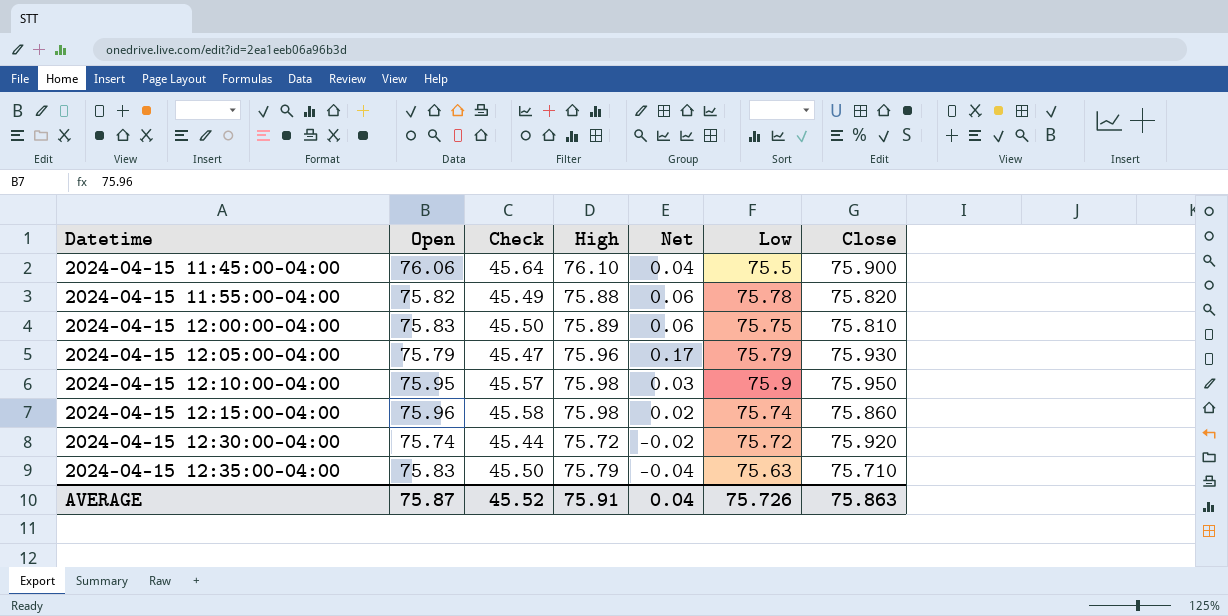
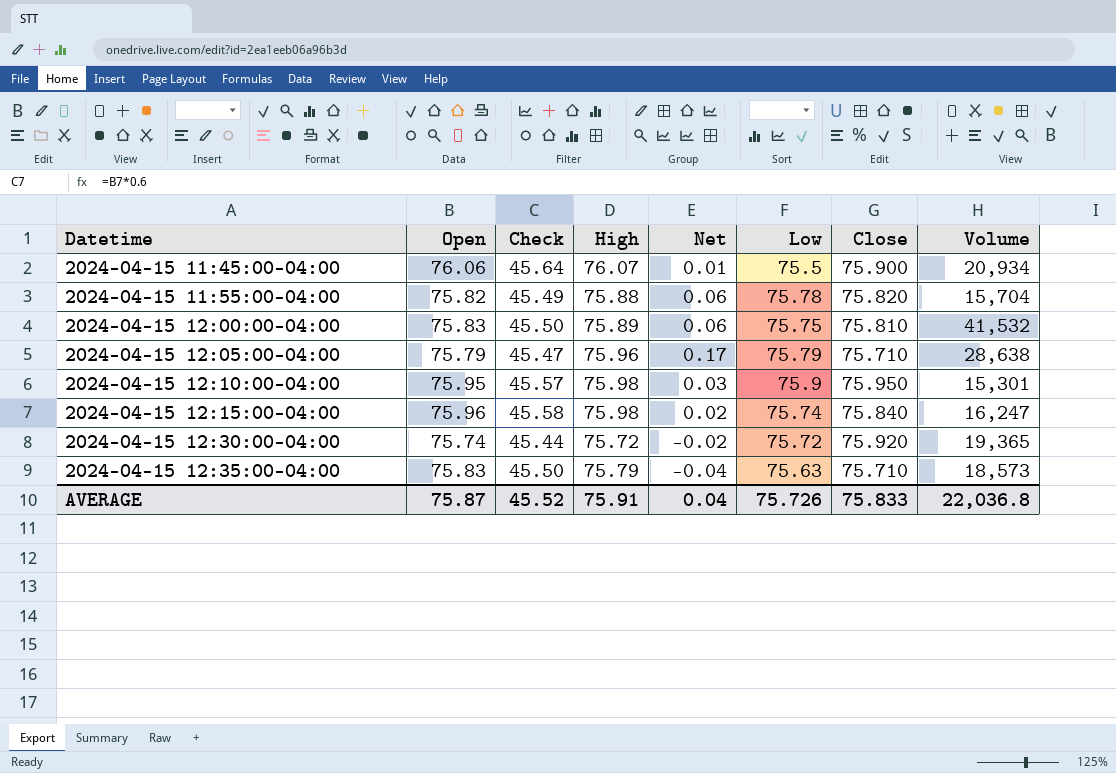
column Volume | position: none -> 8
2024-04-15 11:45:00-04:00 | High: 76.10 -> 76.07
2024-04-15 11:45:00-04:00 | Net: 0.04 -> 0.01
2024-04-15 12:05:00-04:00 | Close: 75.930 -> 75.710
2024-04-15 12:15:00-04:00 | Close: 75.860 -> 75.840
AVERAGE | Close: 75.863 -> 75.833

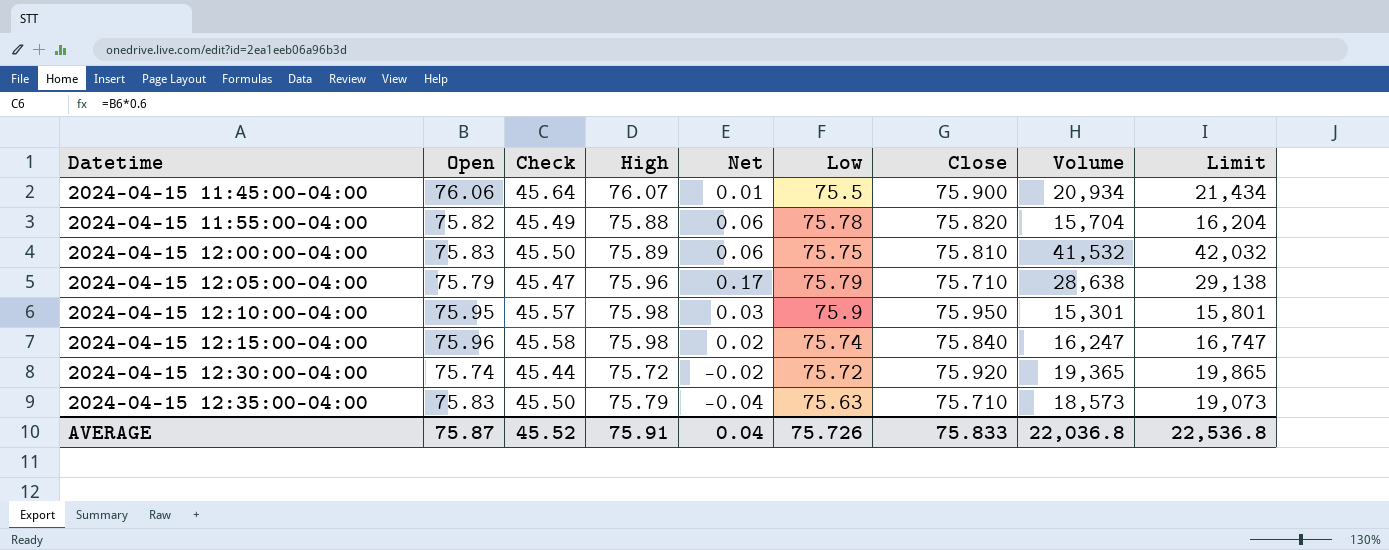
column Limit | formula: none -> [Volume] + 500

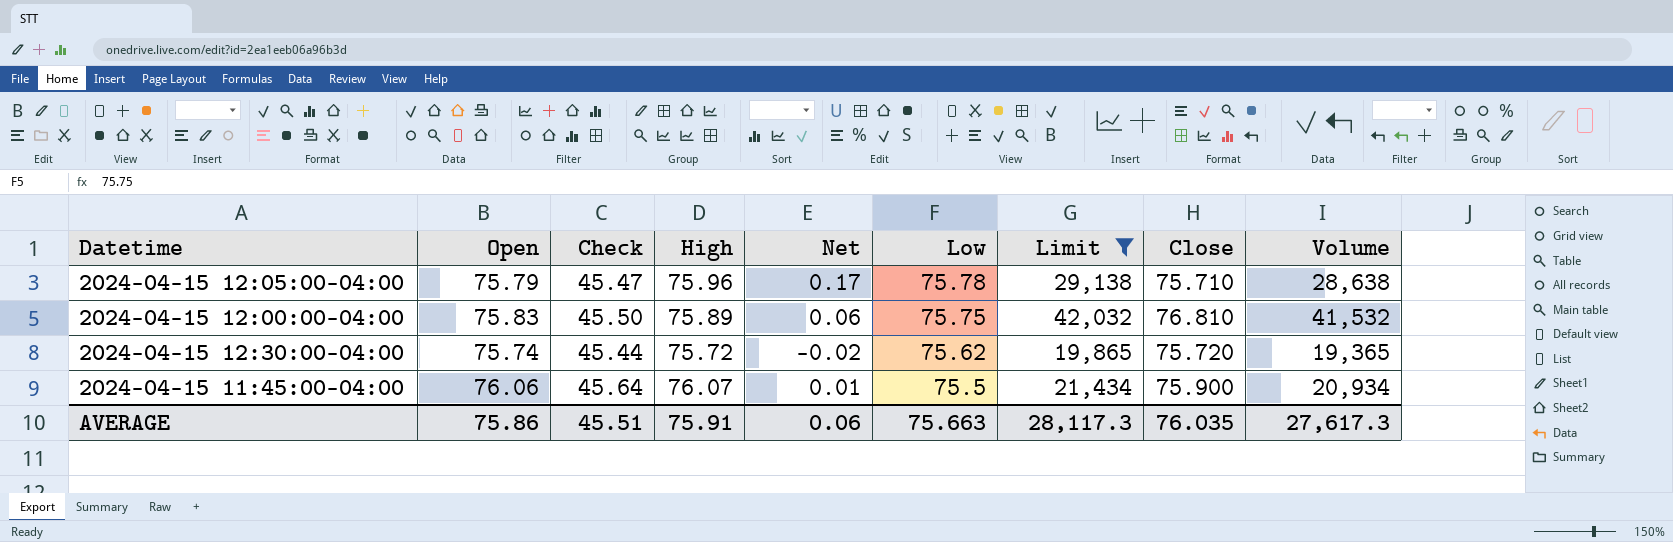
filter: none -> Limit >= 19,865
row order: Datetime ascending -> Low descending
column Limit | position: 9 -> 7
2024-04-15 12:05:00-04:00 | Low: 75.79 -> 75.78
2024-04-15 12:00:00-04:00 | Close: 75.810 -> 76.810
2024-04-15 12:30:00-04:00 | Low: 75.72 -> 75.62
2024-04-15 12:30:00-04:00 | Close: 75.920 -> 75.720
AVERAGE | Open: 75.87 -> 75.86
AVERAGE | Check: 45.52 -> 45.51
AVERAGE | Net: 0.04 -> 0.06
AVERAGE | Low: 75.726 -> 75.663
AVERAGE | Limit: 22,536.8 -> 28,117.3
AVERAGE | Close: 75.833 -> 76.035
AVERAGE | Volume: 22,036.8 -> 27,617.3

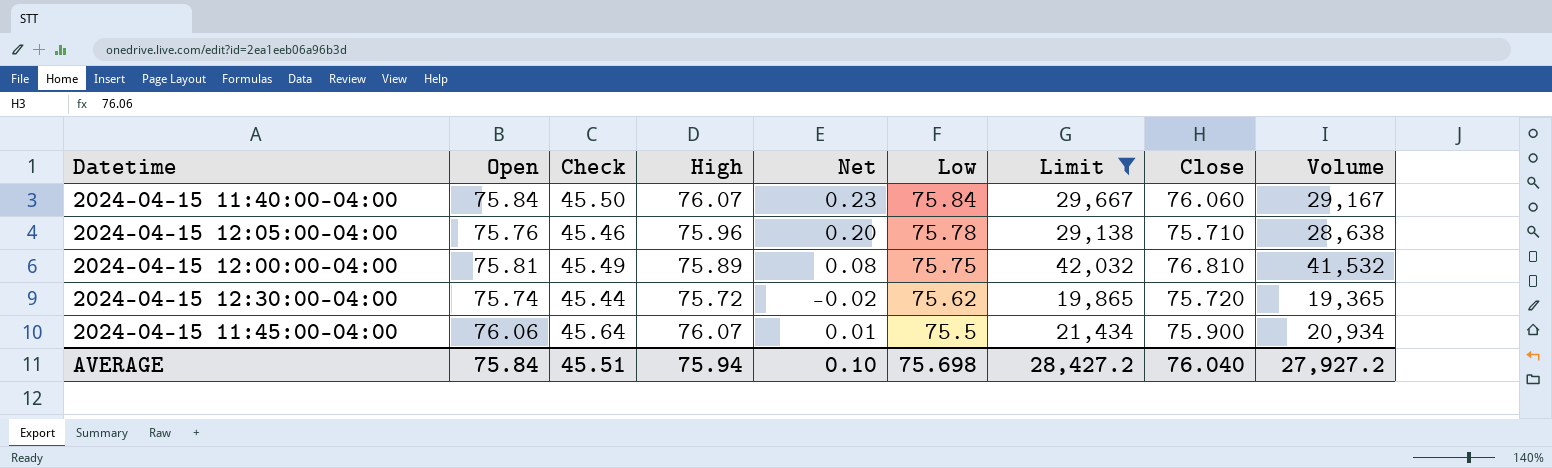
row 2024-04-15 11:40:00-04:00: none -> 75.84 | 45.50 | 76.07 | 0.23 | 75.84 | 29,667 | 76.060 | 29,167
2024-04-15 12:05:00-04:00 | Open: 75.79 -> 75.76
2024-04-15 12:05:00-04:00 | Check: 45.47 -> 45.46
2024-04-15 12:05:00-04:00 | Net: 0.17 -> 0.20
2024-04-15 12:00:00-04:00 | Open: 75.83 -> 75.81
2024-04-15 12:00:00-04:00 | Check: 45.50 -> 45.49
2024-04-15 12:00:00-04:00 | Net: 0.06 -> 0.08
AVERAGE | Open: 75.86 -> 75.84
AVERAGE | High: 75.91 -> 75.94
AVERAGE | Net: 0.06 -> 0.10
AVERAGE | Low: 75.663 -> 75.698
AVERAGE | Limit: 28,117.3 -> 28,427.2
AVERAGE | Close: 76.035 -> 76.040
AVERAGE | Volume: 27,617.3 -> 27,927.2

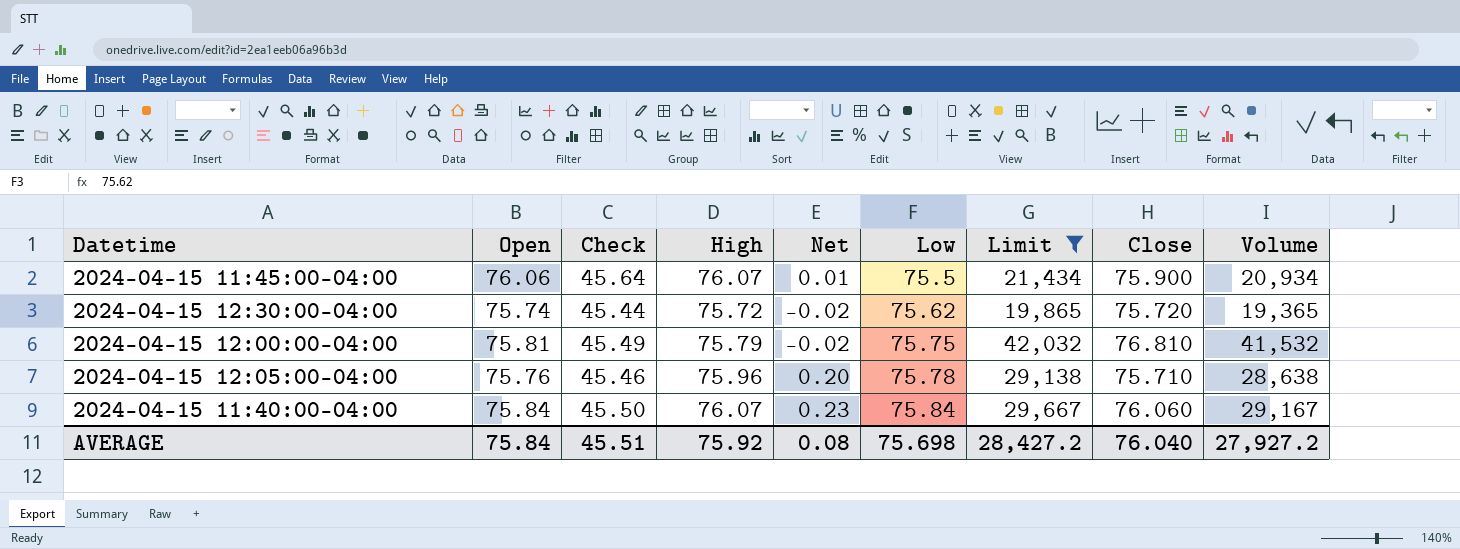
row order: Low descending -> Low ascending
2024-04-15 12:00:00-04:00 | High: 75.89 -> 75.79
2024-04-15 12:00:00-04:00 | Net: 0.08 -> -0.02
AVERAGE | High: 75.94 -> 75.92
AVERAGE | Net: 0.10 -> 0.08

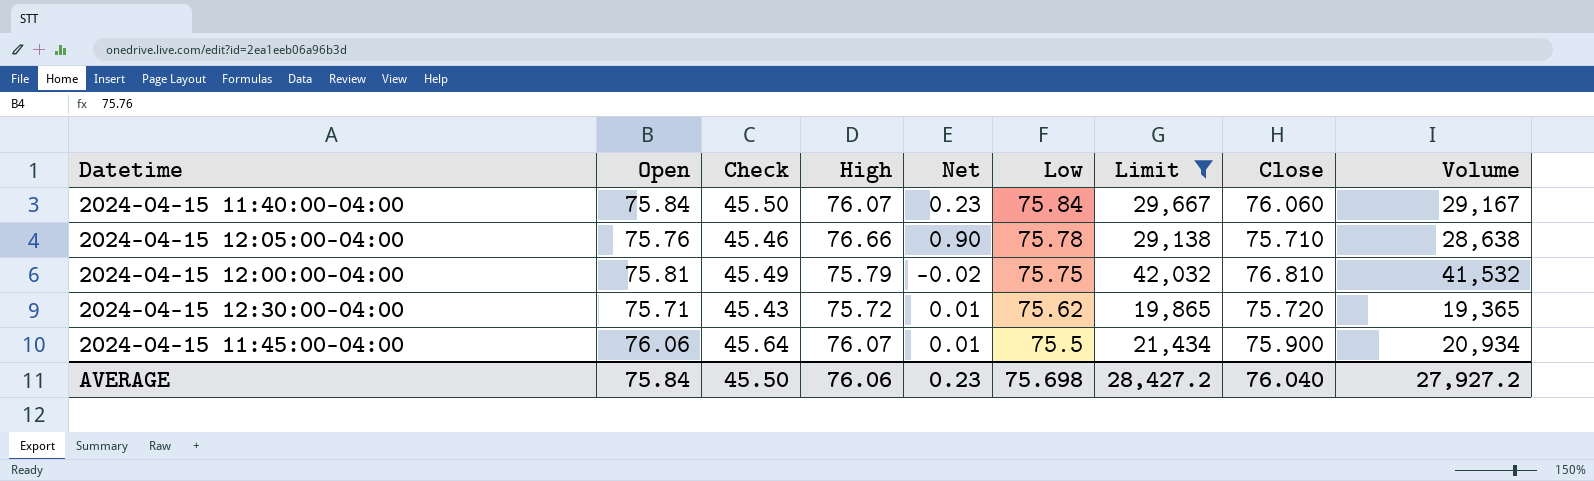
row order: Low ascending -> Low descending
2024-04-15 12:05:00-04:00 | High: 75.96 -> 76.66
2024-04-15 12:05:00-04:00 | Net: 0.20 -> 0.90
2024-04-15 12:30:00-04:00 | Open: 75.74 -> 75.71
2024-04-15 12:30:00-04:00 | Check: 45.44 -> 45.43
2024-04-15 12:30:00-04:00 | Net: -0.02 -> 0.01
AVERAGE | Check: 45.51 -> 45.50
AVERAGE | High: 75.92 -> 76.06
AVERAGE | Net: 0.08 -> 0.23

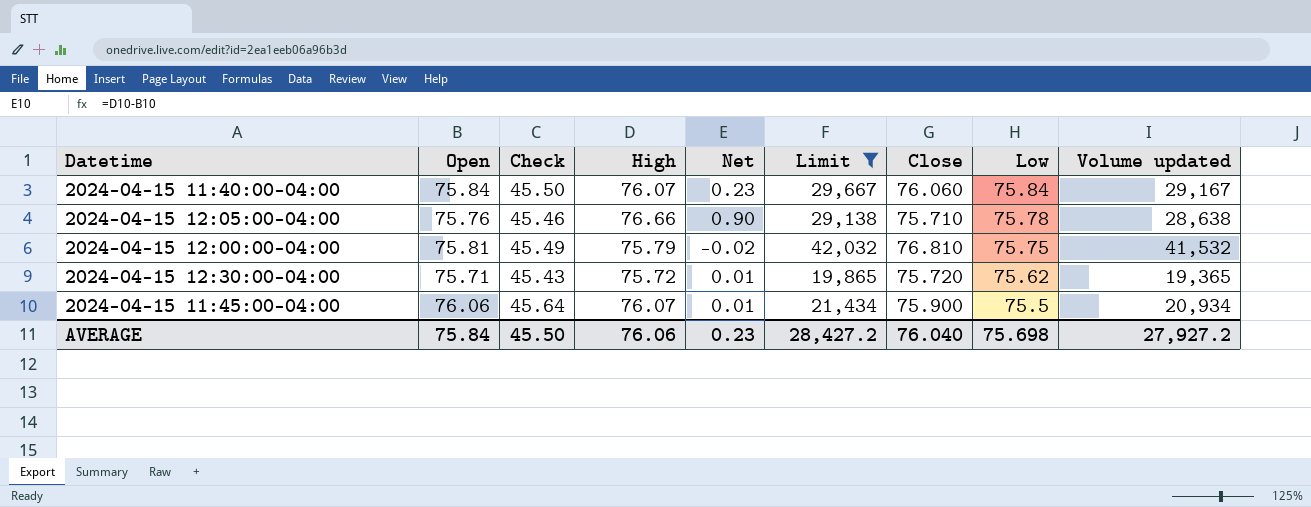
column Low | position: 6 -> 8
column name: Volume -> Volume updated

